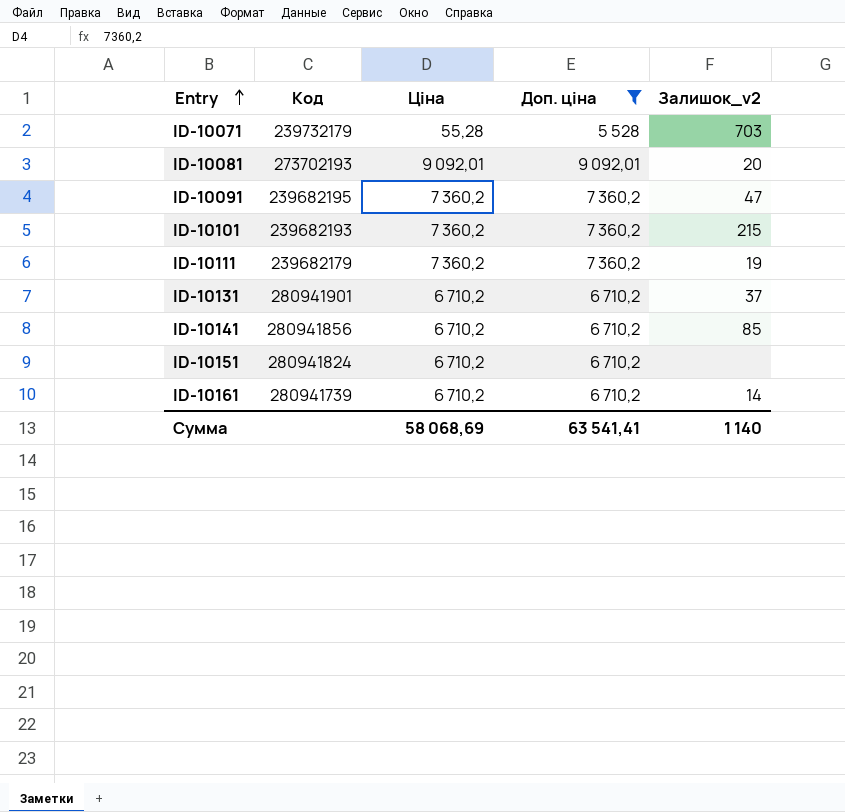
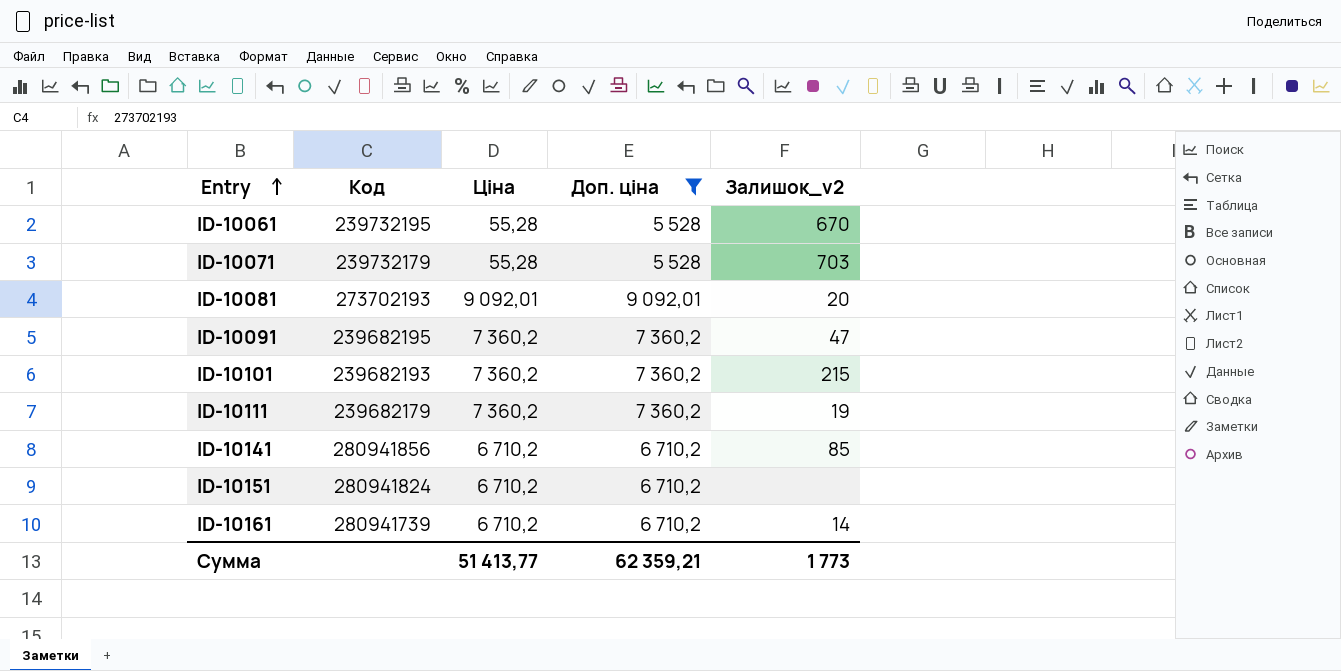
row ID-10131: 280941901 | 6 710,2 | 6 710,2 | 37 -> none
row ID-10061: none -> 239732195 | 55,28 | 5 528 | 670
Сумма | Ціна: 58 068,69 -> 51 413,77
Сумма | Доп. ціна: 63 541,41 -> 62 359,21
Сумма | Залишок_v2: 1 140 -> 1 773

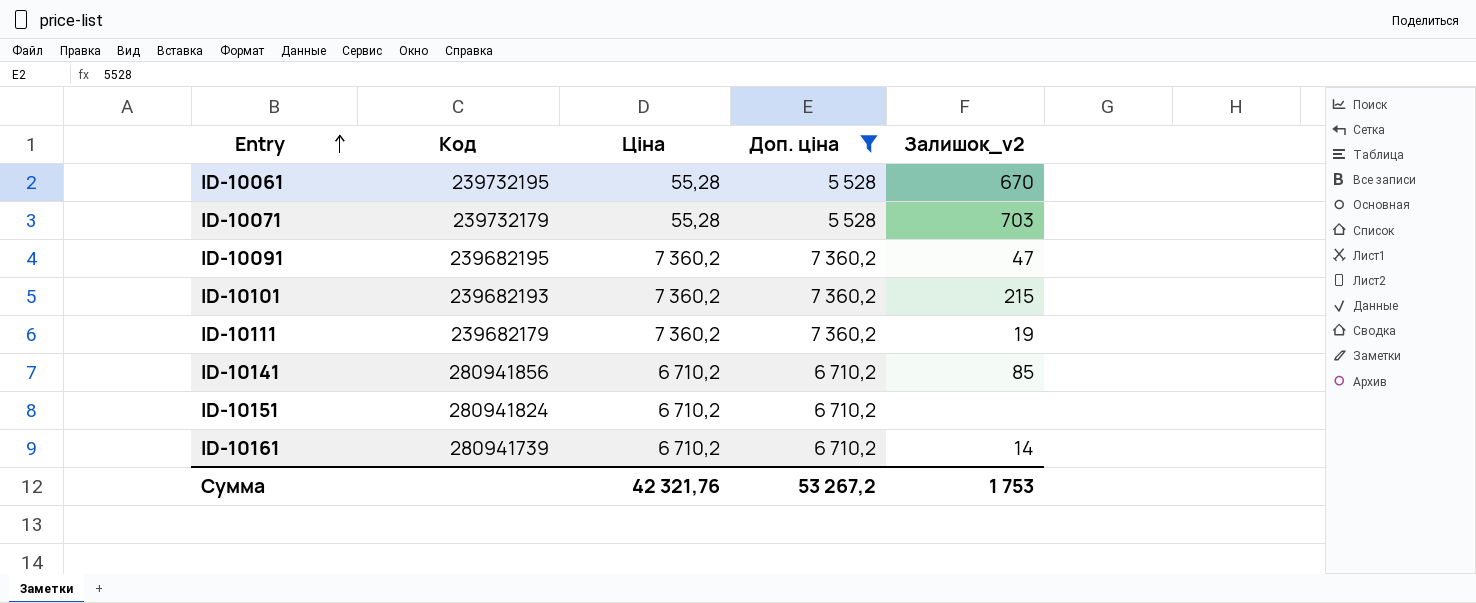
row ID-10081: 273702193 | 9 092,01 | 9 092,01 | 20 -> none
Сумма | Ціна: 51 413,77 -> 42 321,76
Сумма | Доп. ціна: 62 359,21 -> 53 267,2
Сумма | Залишок_v2: 1 773 -> 1 753

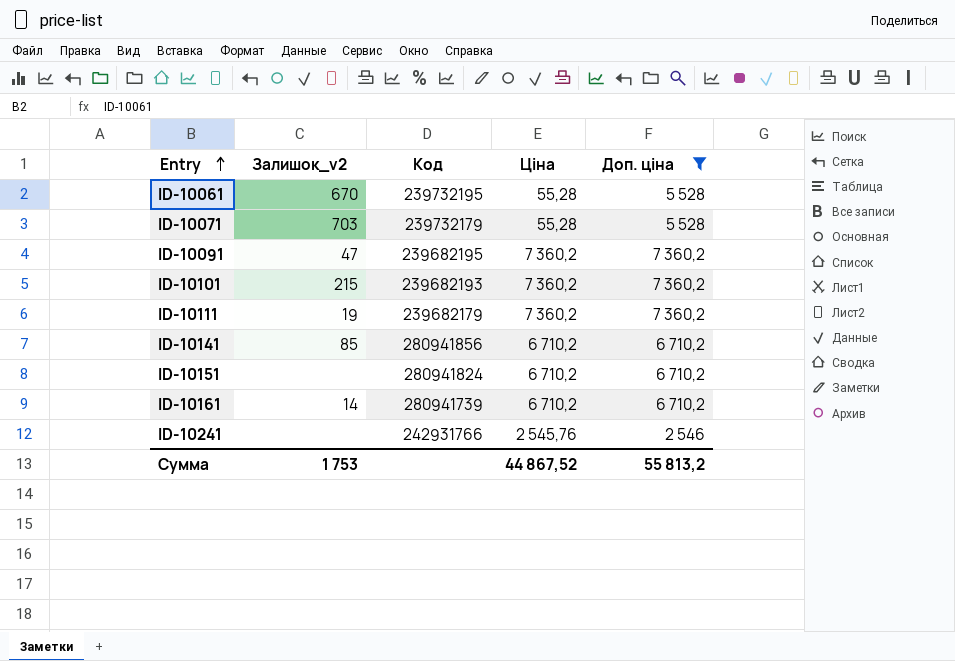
column Залишок_v2 | position: 5 -> 2
row ID-10241: none -> none | 242931766 | 2 545,76 | 2 546
Сумма | Ціна: 42 321,76 -> 44 867,52
Сумма | Доп. ціна: 53 267,2 -> 55 813,2

